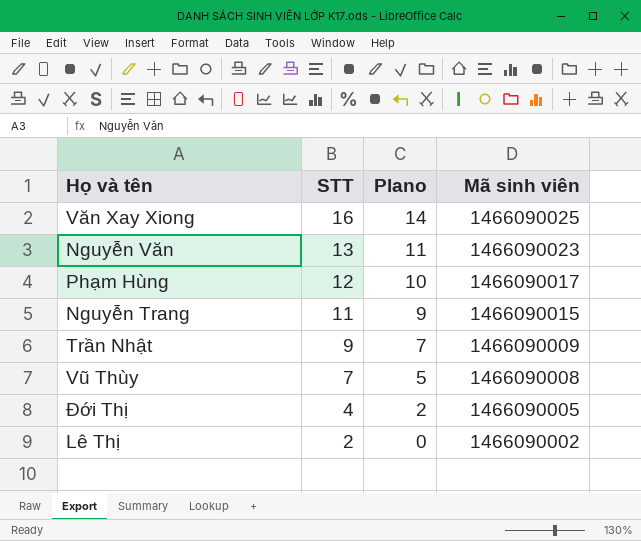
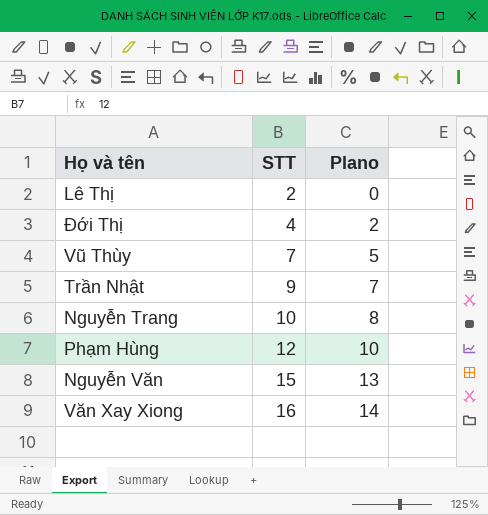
row order: STT descending -> STT ascending
column Mã sinh viên | position: 4 -> none
Nguyễn Trang | STT: 11 -> 10
Nguyễn Trang | Plano: 9 -> 8
Nguyễn Văn | STT: 13 -> 15
Nguyễn Văn | Plano: 11 -> 13

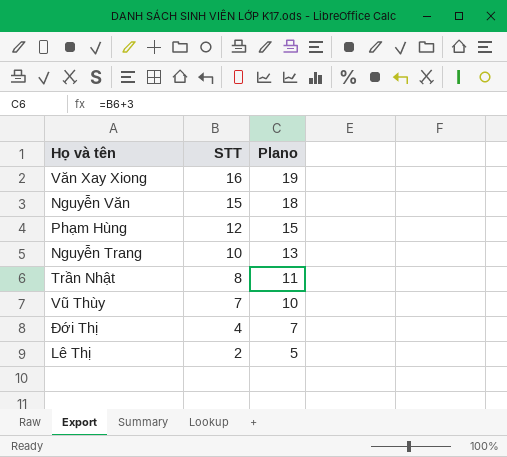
row order: STT ascending -> STT descending
column Plano | formula: [STT] - 2 -> [STT] + 3
Trần Nhật | STT: 9 -> 8

